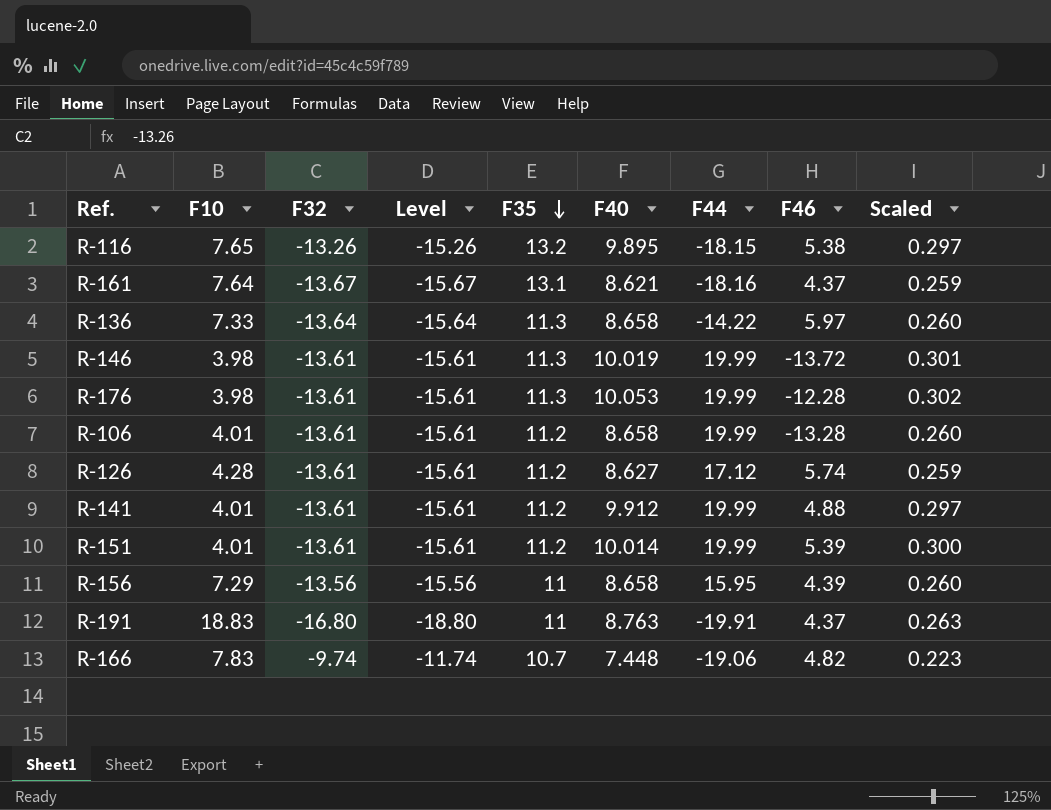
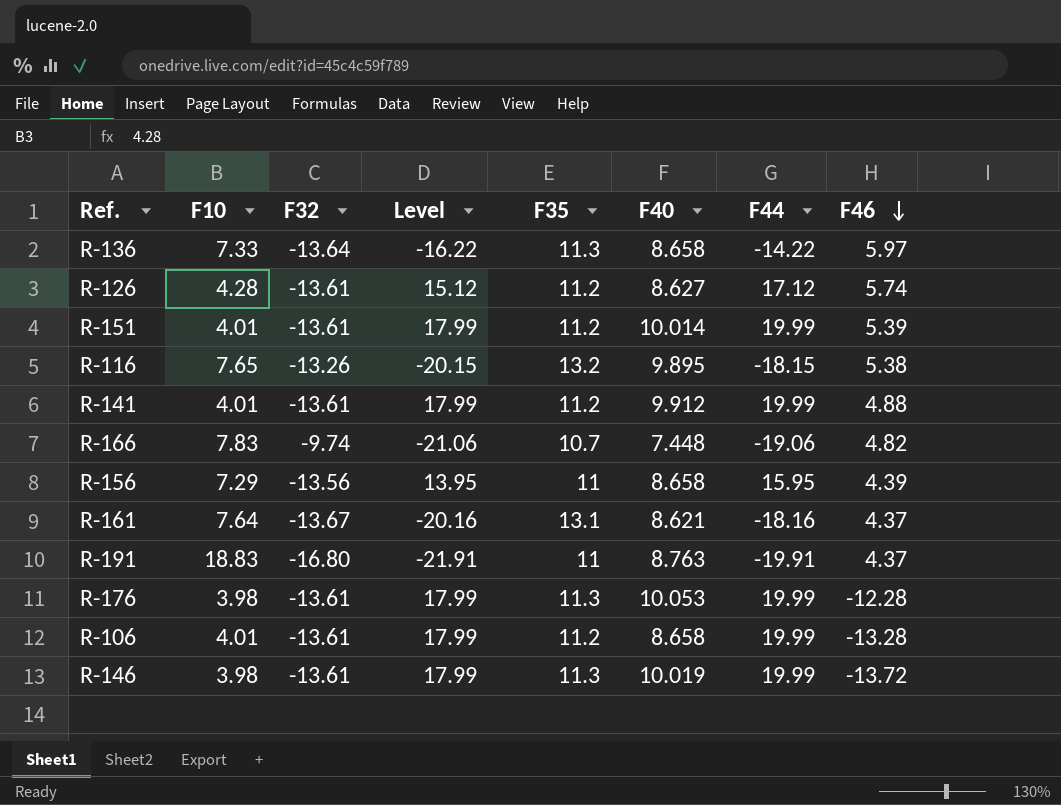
row order: F35 descending -> F46 descending
column Scaled | formula: [F40] * 0.03 -> none
column Level | formula: [F32] - 2 -> [F44] - 2

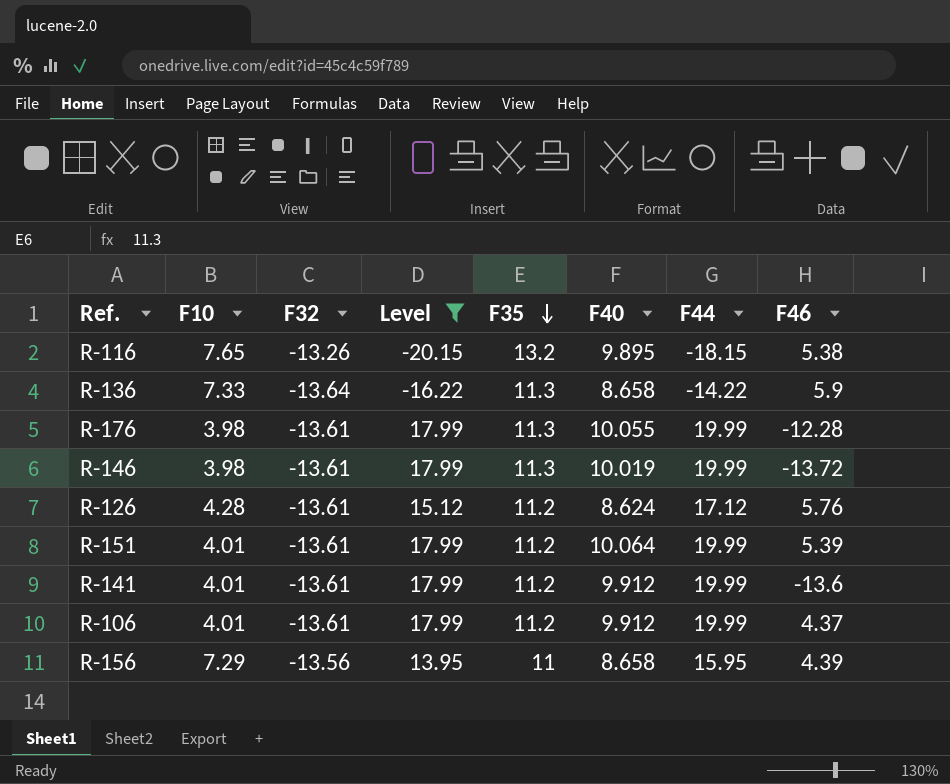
filter: none -> Level >= -20.15
row order: F46 descending -> F35 descending
R-136 | F46: 5.97 -> 5.9
R-176 | F40: 10.053 -> 10.055
R-126 | F40: 8.627 -> 8.624
R-126 | F46: 5.74 -> 5.76
R-151 | F40: 10.014 -> 10.064
R-141 | F46: 4.88 -> -13.6
R-106 | F40: 8.658 -> 9.912
R-106 | F46: -13.28 -> 4.37

